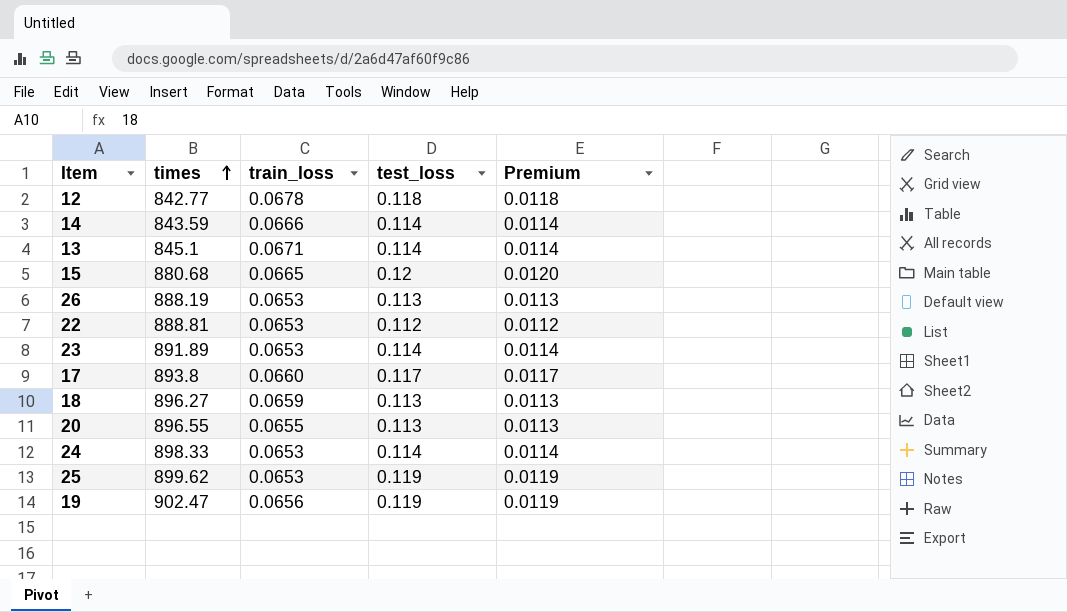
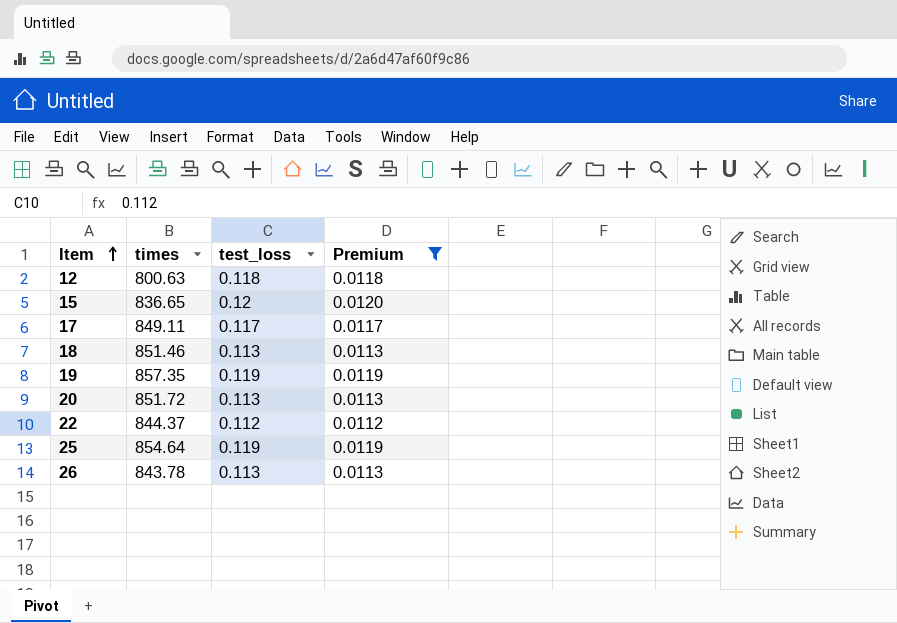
filter: none -> Premium != 0.0114
row order: times ascending -> Item ascending
column train_loss | position: 3 -> none
12 | times: 842.77 -> 800.63
15 | times: 880.68 -> 836.65
17 | times: 893.8 -> 849.11
18 | times: 896.27 -> 851.46
19 | times: 902.47 -> 857.35
20 | times: 896.55 -> 851.72
22 | times: 888.81 -> 844.37
25 | times: 899.62 -> 854.64
26 | times: 888.19 -> 843.78

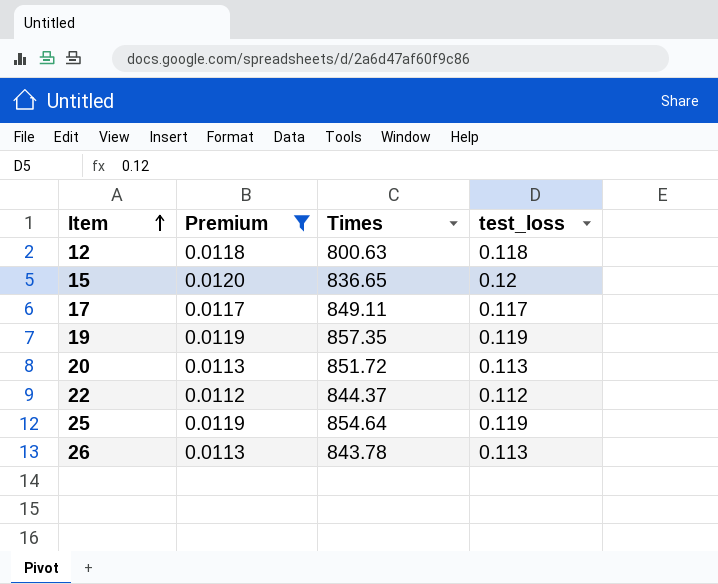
column Premium | position: 4 -> 2
column name: times -> Times
row 18: 851.46 | 0.113 | 0.0113 -> none

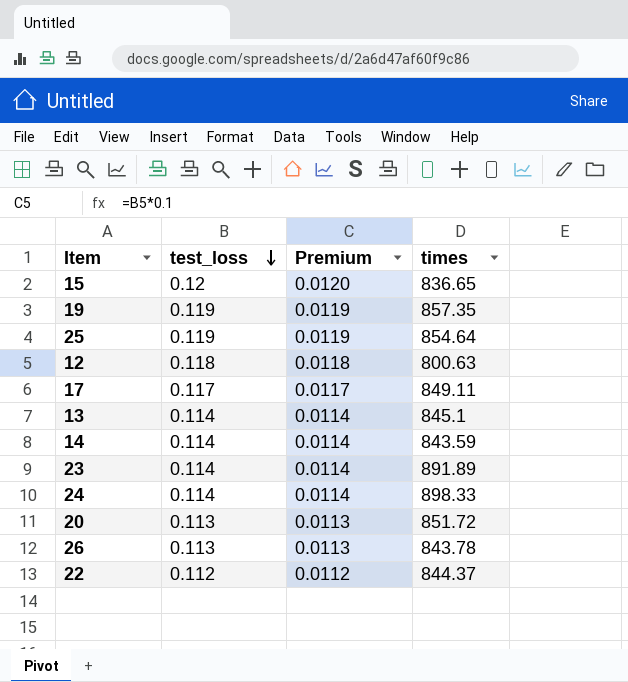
filter: Premium != 0.0114 -> none
row order: Item ascending -> test_loss descending
column test_loss | position: 4 -> 2
column name: Times -> times

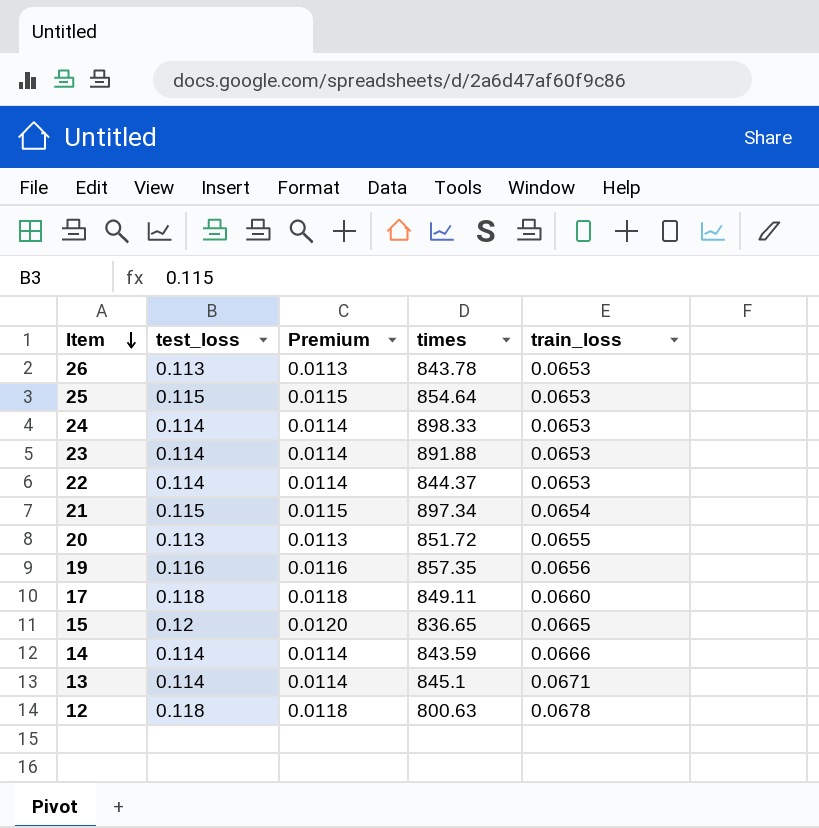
row order: test_loss descending -> Item descending
column train_loss | position: none -> 5
25 | test_loss: 0.119 -> 0.115
25 | Premium: 0.0119 -> 0.0115
23 | times: 891.89 -> 891.88
22 | test_loss: 0.112 -> 0.114
22 | Premium: 0.0112 -> 0.0114
row 21: none -> 0.115 | 0.0115 | 897.34 | 0.0654
19 | test_loss: 0.119 -> 0.116
19 | Premium: 0.0119 -> 0.0116
17 | test_loss: 0.117 -> 0.118
17 | Premium: 0.0117 -> 0.0118

